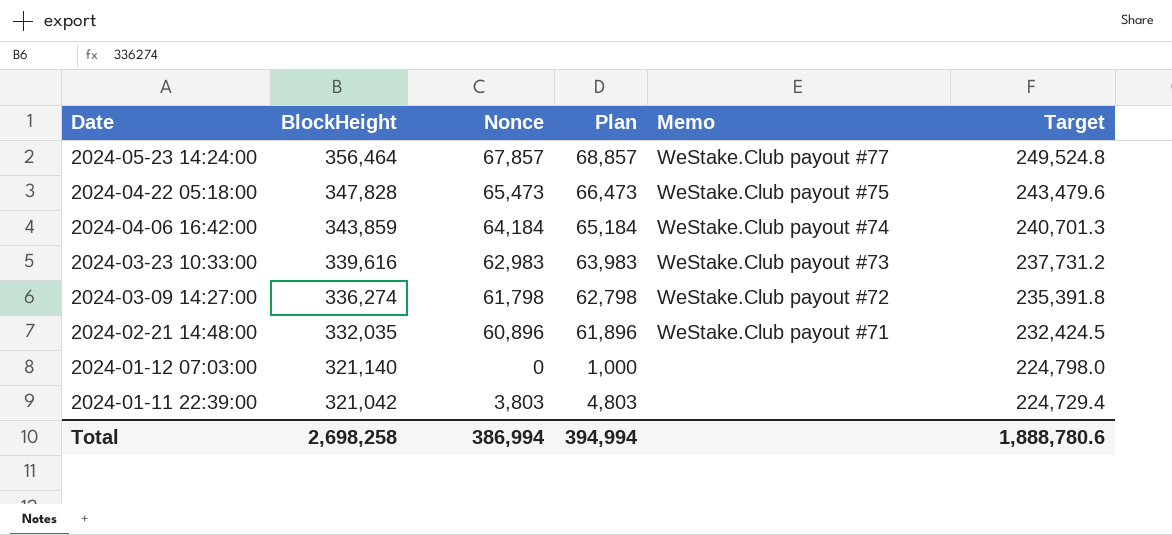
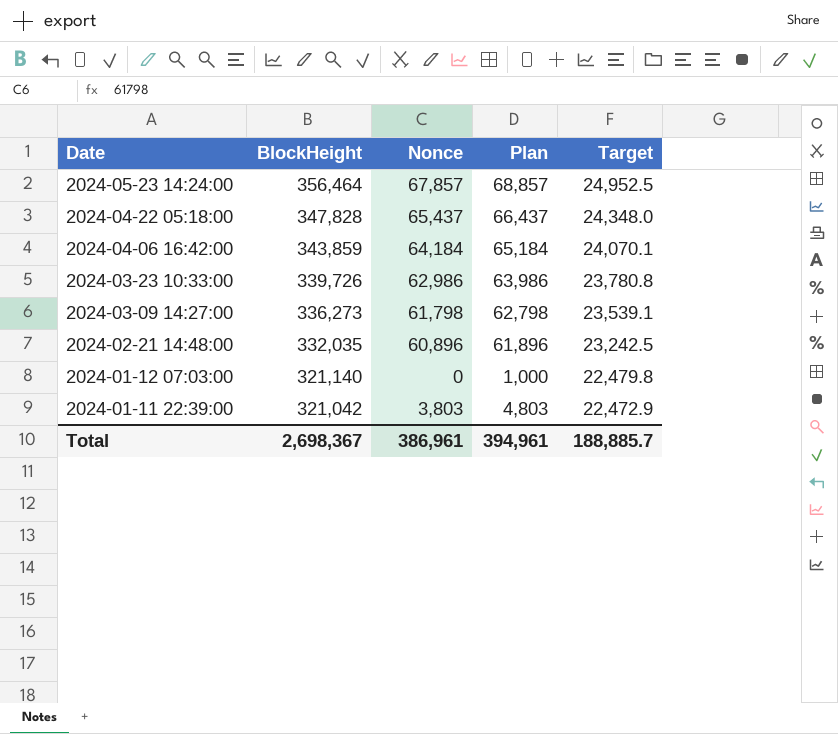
column Memo | position: 5 -> none
column Target | formula: [BlockHeight] * 0.7 -> [BlockHeight] * 0.07
2024-04-22 05:18:00 | Nonce: 65,473 -> 65,437
2024-04-22 05:18:00 | Plan: 66,473 -> 66,437
2024-03-23 10:33:00 | BlockHeight: 339,616 -> 339,726
2024-03-23 10:33:00 | Nonce: 62,983 -> 62,986
2024-03-23 10:33:00 | Plan: 63,983 -> 63,986
2024-03-09 14:27:00 | BlockHeight: 336,274 -> 336,273
Total | BlockHeight: 2,698,258 -> 2,698,367
Total | Nonce: 386,994 -> 386,961
Total | Plan: 394,994 -> 394,961
Total | Target: 1,888,780.6 -> 188,885.7

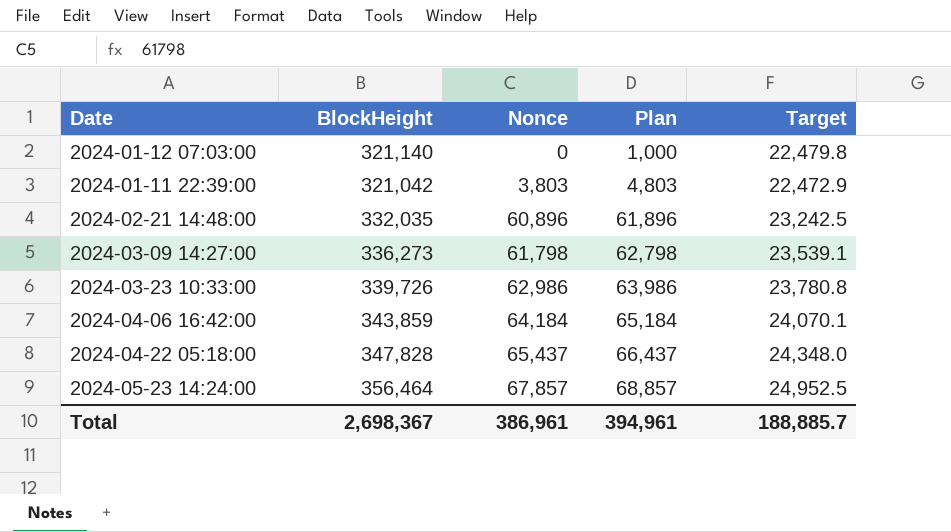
row order: Date descending -> Nonce ascending

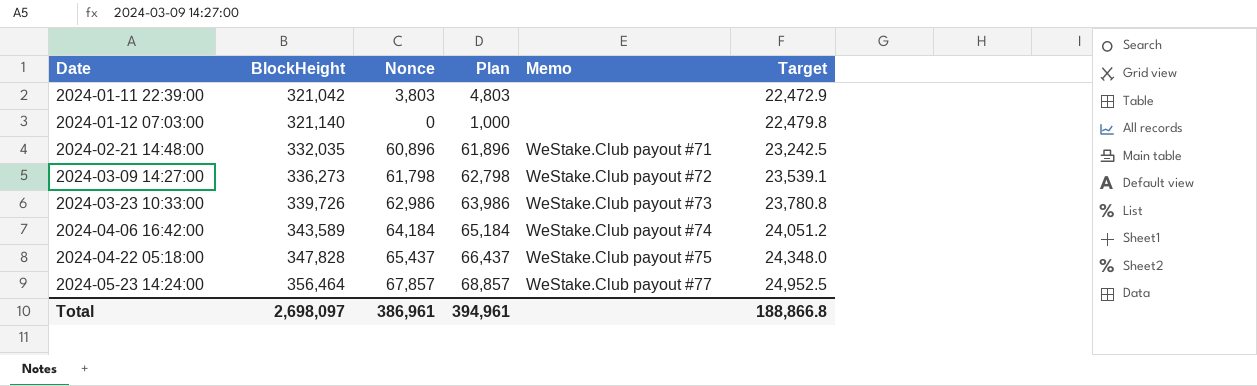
row order: Nonce ascending -> Date ascending
column Memo | position: none -> 5
2024-04-06 16:42:00 | BlockHeight: 343,859 -> 343,589
2024-04-06 16:42:00 | Target: 24,070.1 -> 24,051.2
Total | BlockHeight: 2,698,367 -> 2,698,097
Total | Target: 188,885.7 -> 188,866.8

